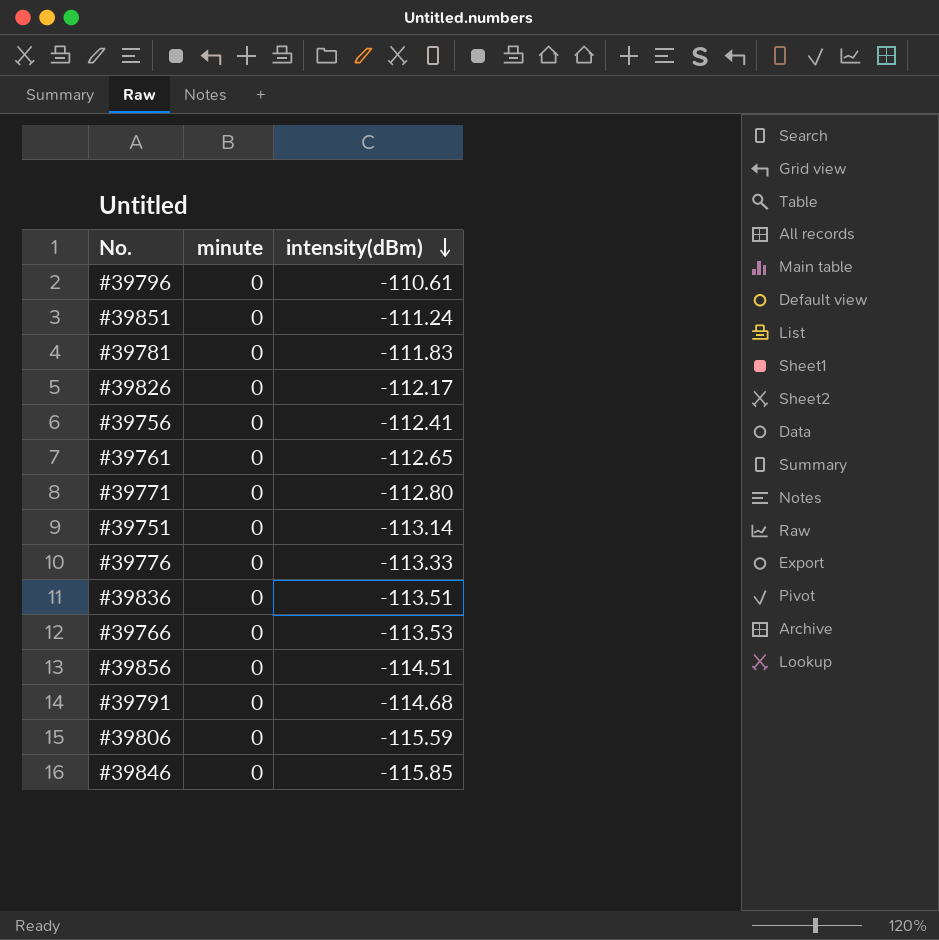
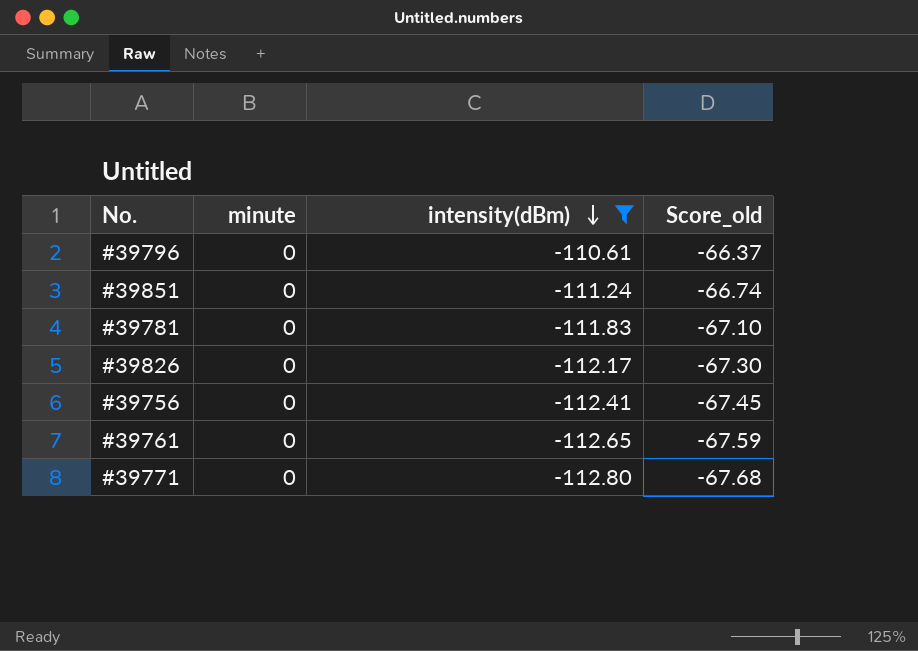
filter: none -> intensity(dBm) >= -112.80
column Score_old | formula: none -> [intensity(dBm)] * 0.6

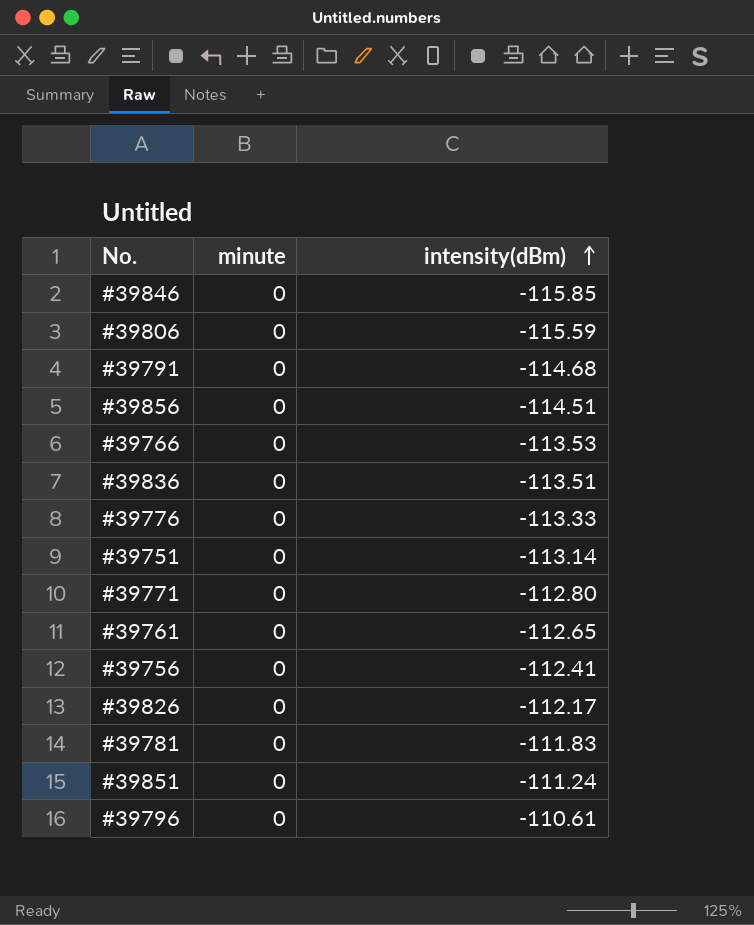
filter: intensity(dBm) >= -112.80 -> none
row order: intensity(dBm) descending -> intensity(dBm) ascending
column Score_old | formula: [intensity(dBm)] * 0.6 -> none

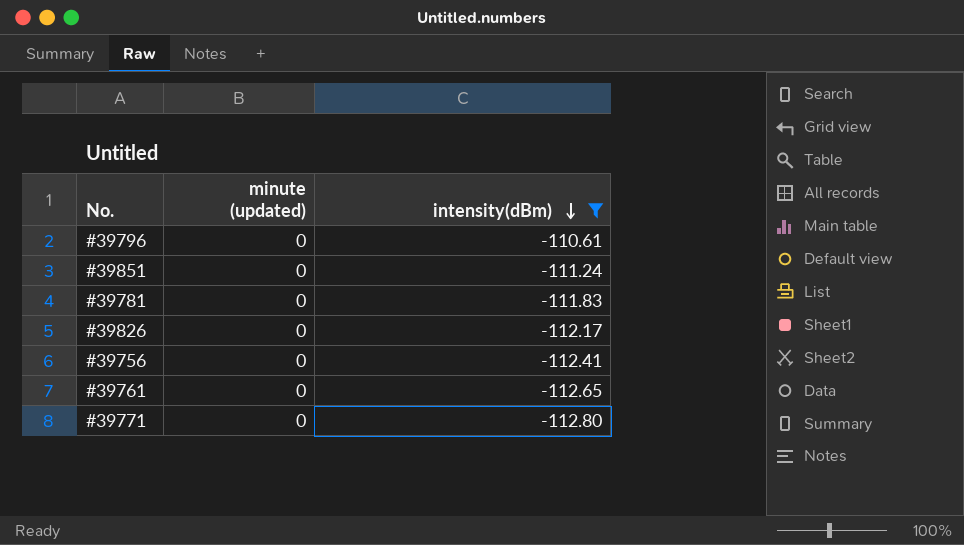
filter: none -> intensity(dBm) >= -112.80
row order: intensity(dBm) ascending -> intensity(dBm) descending
column name: minute -> minute (updated)

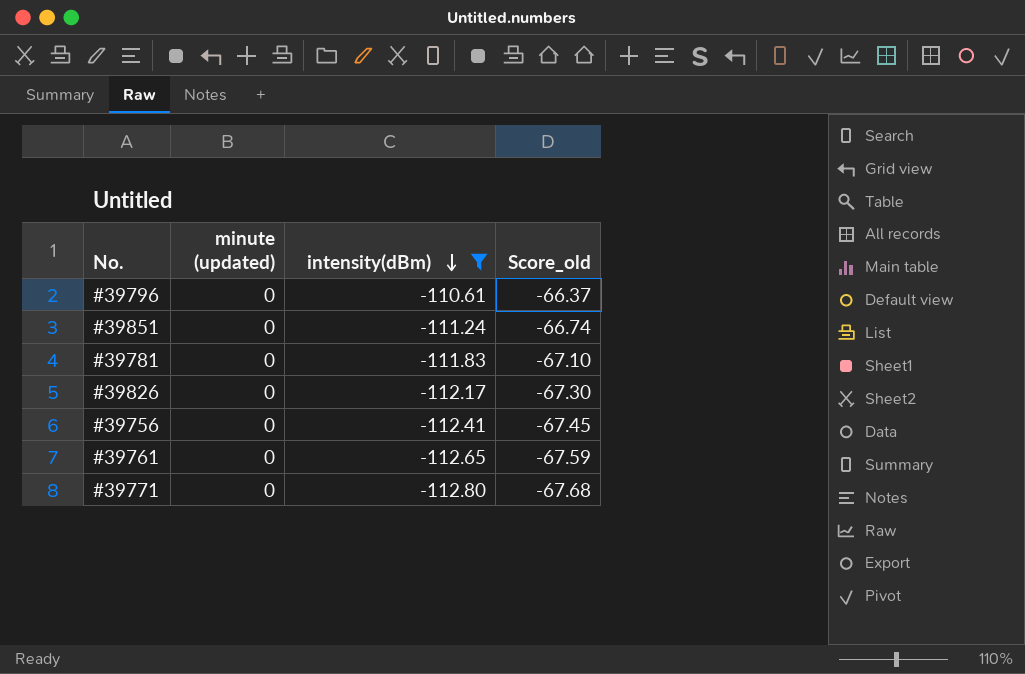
column Score_old | formula: none -> [intensity(dBm)] * 0.6

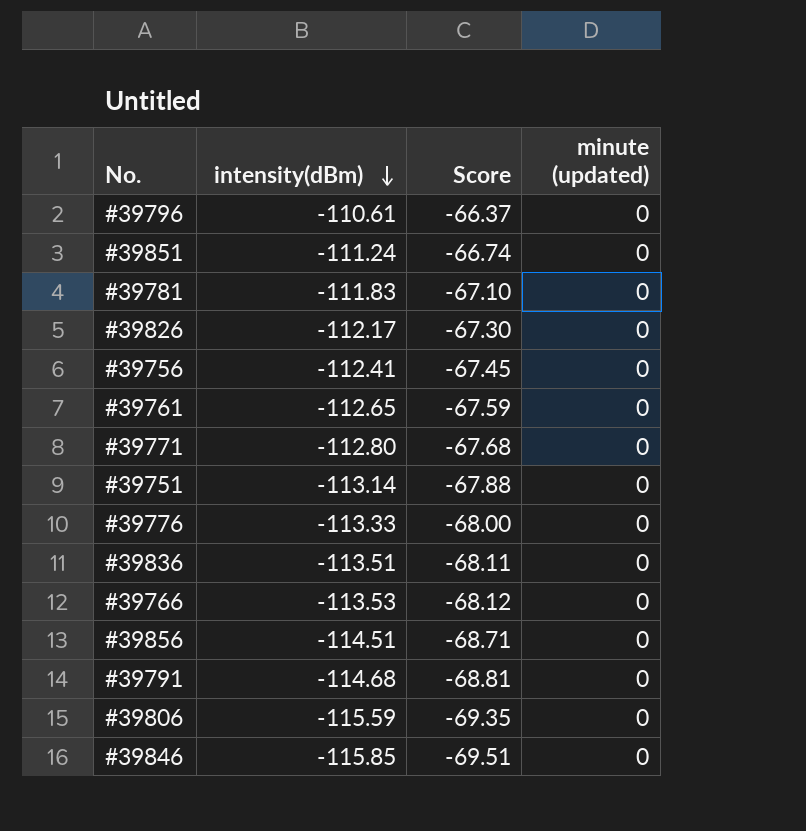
filter: intensity(dBm) >= -112.80 -> none
column name: Score_old -> Score
column minute (updated) | position: 2 -> 4

